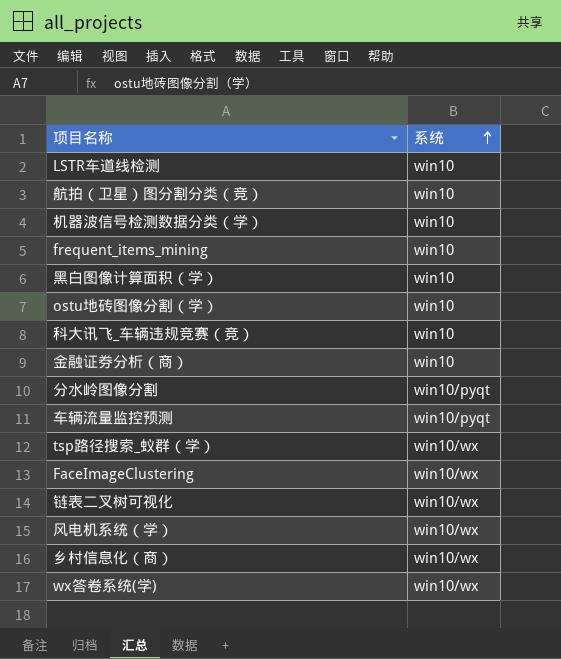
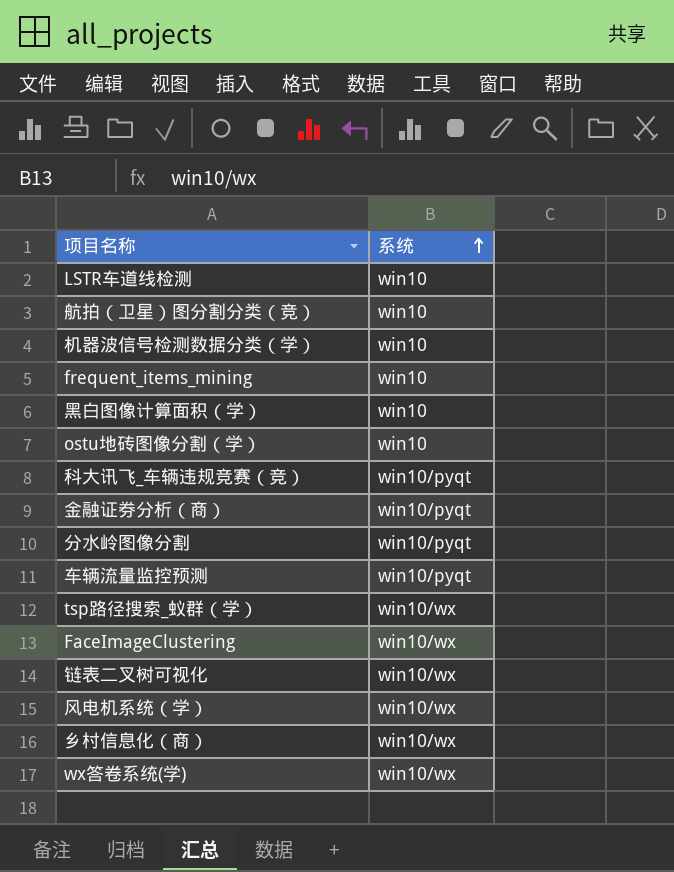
科大讯飞_车辆违规竞赛（竞） | 系统: win10 -> win10/pyqt
金融证券分析（商） | 系统: win10 -> win10/pyqt

